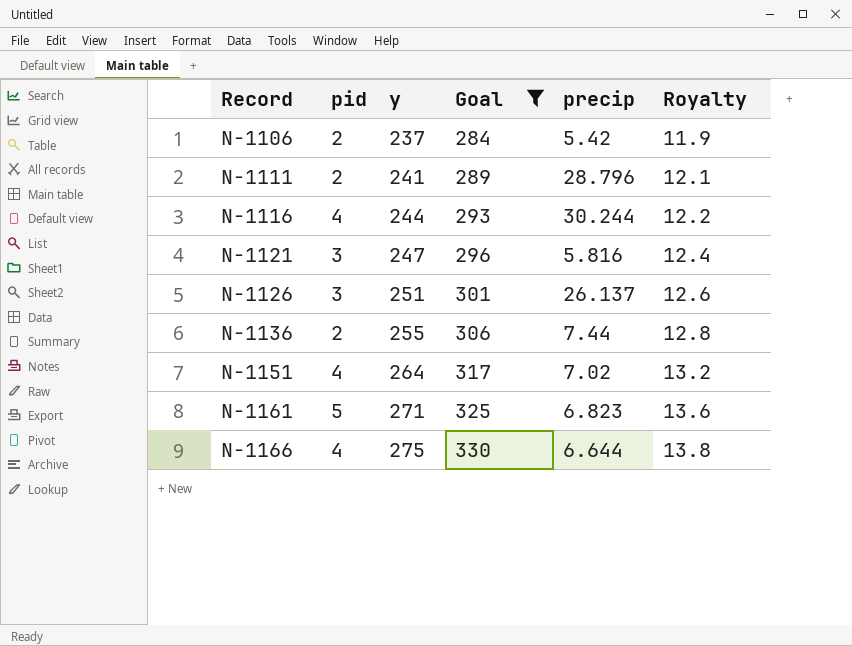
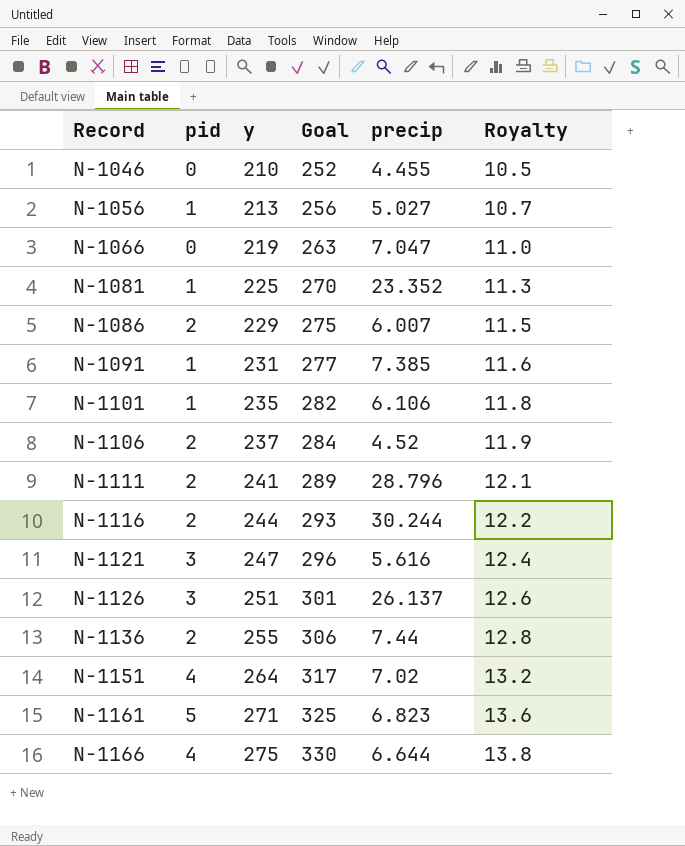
filter: Goal >= 284 -> none
N-1106 | precip: 5.42 -> 4.52
N-1116 | pid: 4 -> 2
N-1121 | precip: 5.816 -> 5.616

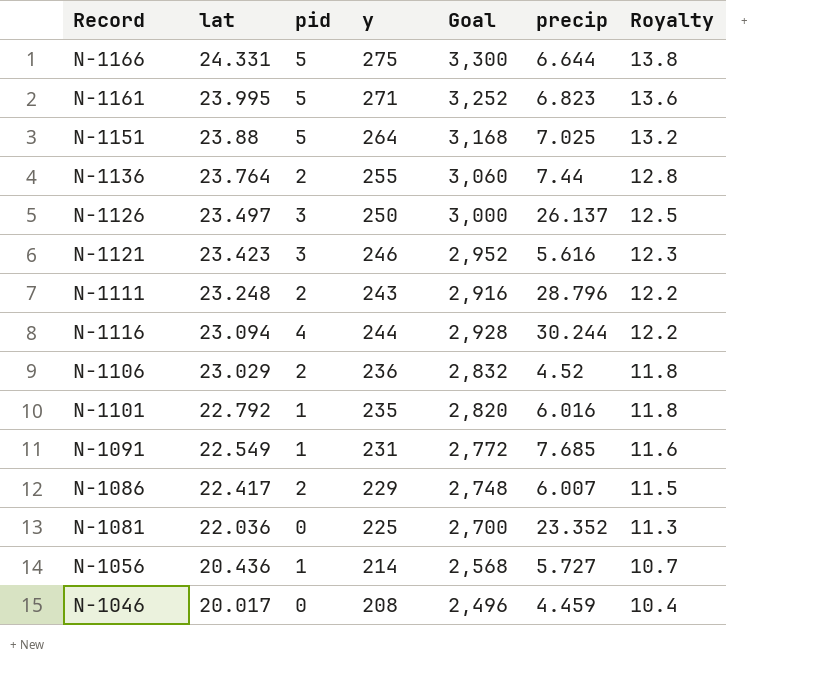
row order: Record ascending -> lat descending
column lat | position: none -> 2
column Goal | formula: [y] * 1.2 -> [y] * 12
row N-1066: 0 | 219 | 263 | 7.047 | 11.0 -> none
N-1166 | pid: 4 -> 5
N-1151 | pid: 4 -> 5
N-1151 | precip: 7.02 -> 7.025
N-1126 | y: 251 -> 250
N-1126 | Royalty: 12.6 -> 12.5
N-1121 | y: 247 -> 246
N-1121 | Royalty: 12.4 -> 12.3
N-1111 | y: 241 -> 243
N-1111 | Royalty: 12.1 -> 12.2
N-1116 | pid: 2 -> 4
N-1106 | y: 237 -> 236
N-1106 | Royalty: 11.9 -> 11.8
N-1101 | precip: 6.106 -> 6.016
N-1091 | precip: 7.385 -> 7.685
N-1081 | pid: 1 -> 0
N-1056 | y: 213 -> 214
N-1056 | precip: 5.027 -> 5.727
N-1046 | y: 210 -> 208
N-1046 | precip: 4.455 -> 4.459
N-1046 | Royalty: 10.5 -> 10.4

